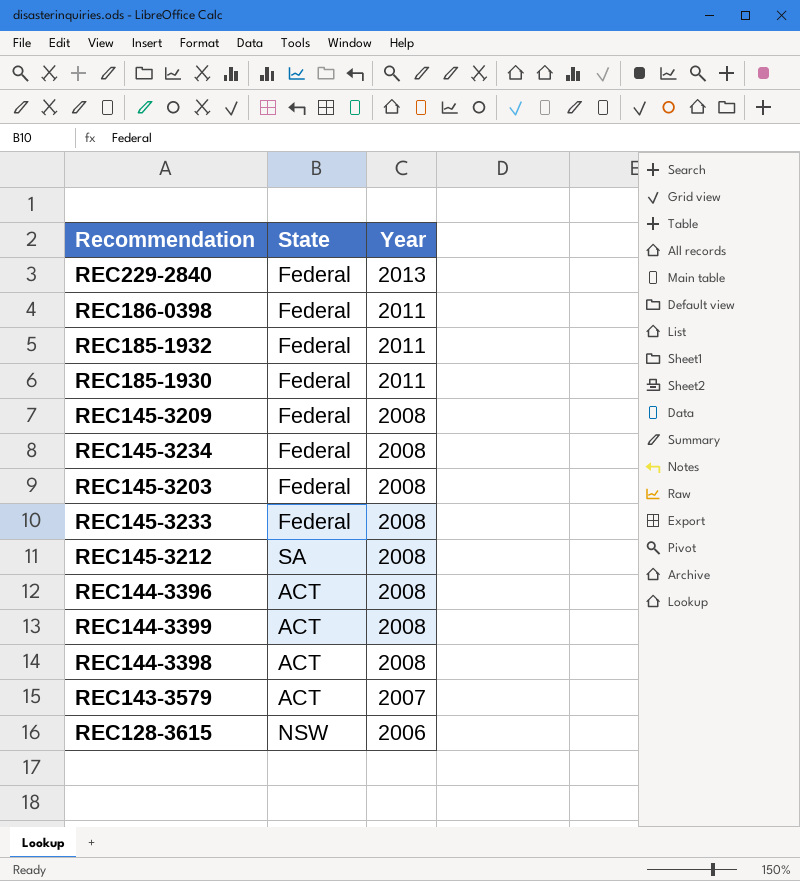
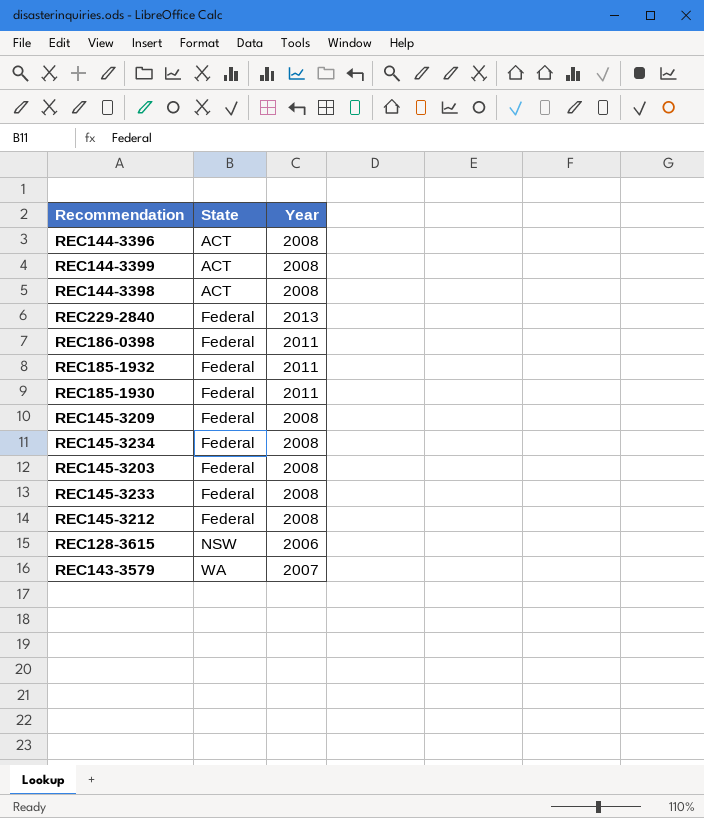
row order: Year descending -> State ascending
REC145-3212 | State: SA -> Federal
REC143-3579 | State: ACT -> WA

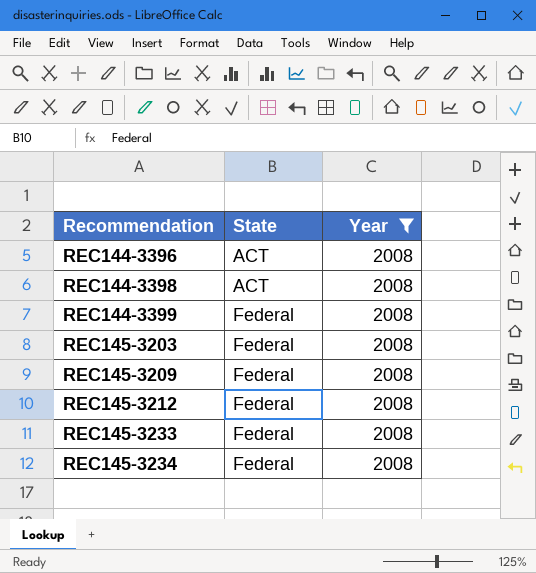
filter: none -> Year = 2008
row order: State ascending -> Recommendation ascending
REC144-3399 | State: ACT -> Federal

